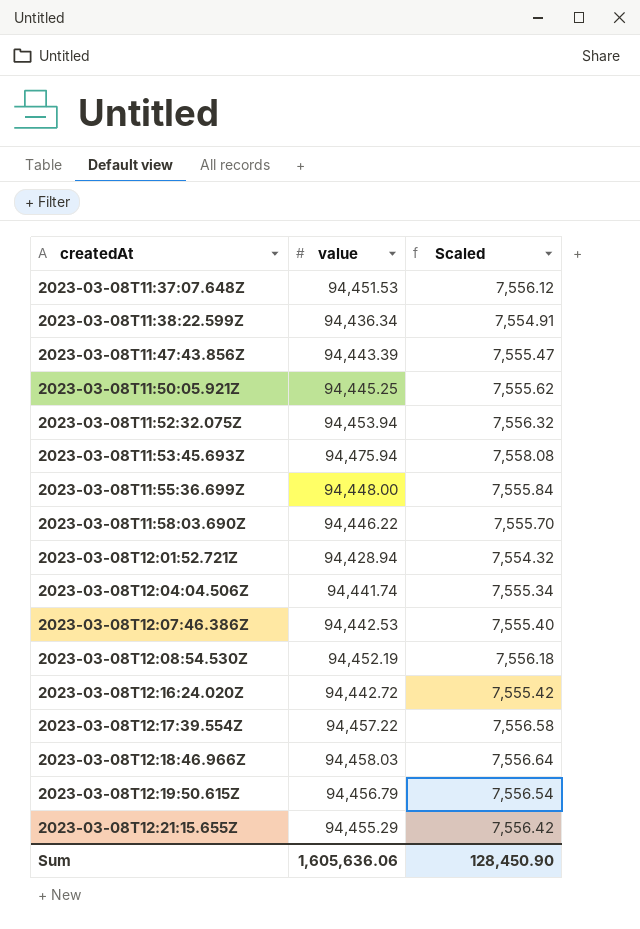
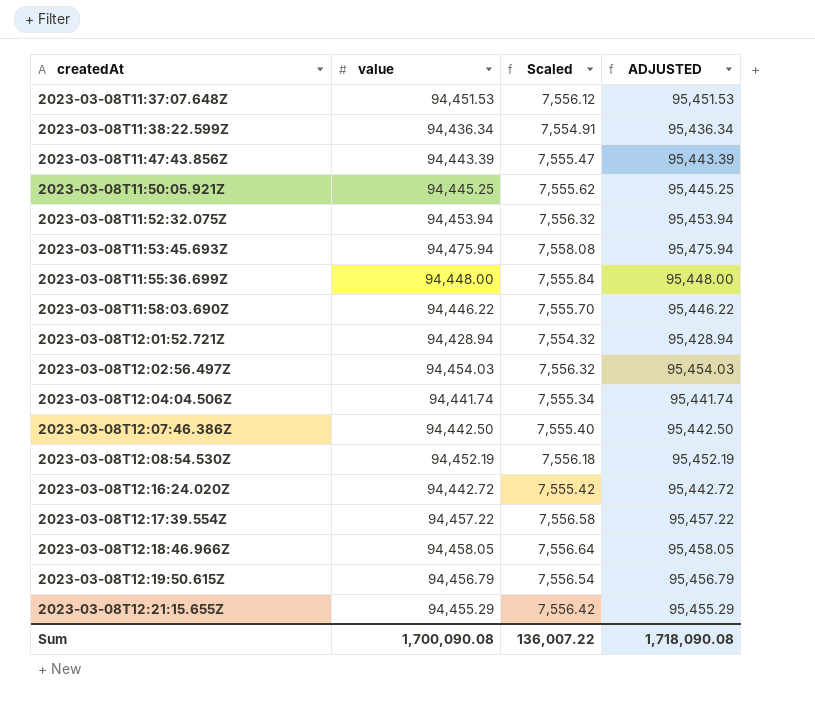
column ADJUSTED | formula: none -> [value] + 1000
row 2023-03-08T12:02:56.497Z: none -> 94,454.03 | 7,556.32 | 95,454.03
2023-03-08T12:07:46.386Z | value: 94,442.53 -> 94,442.50
2023-03-08T12:18:46.966Z | value: 94,458.03 -> 94,458.05
Sum | value: 1,605,636.06 -> 1,700,090.08
Sum | Scaled: 128,450.90 -> 136,007.22

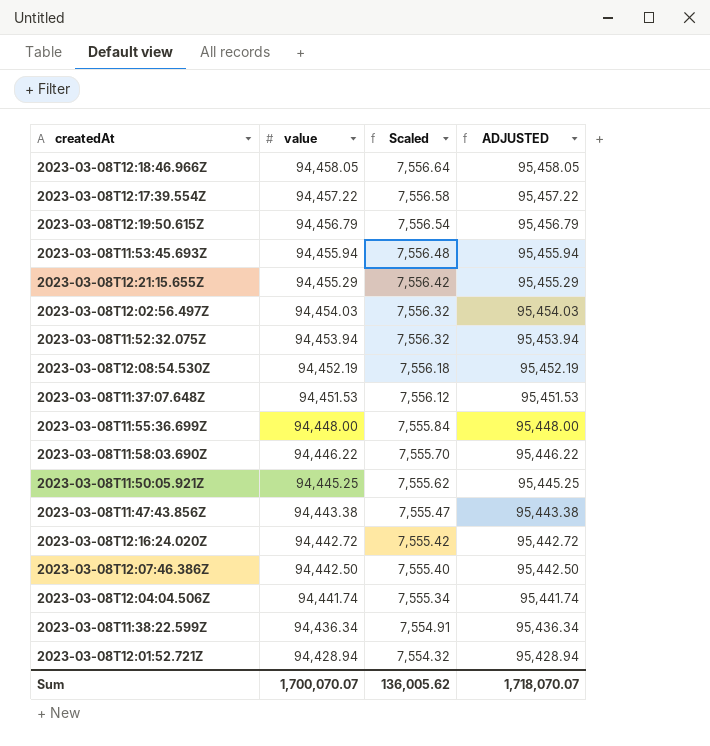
row order: createdAt ascending -> value descending
2023-03-08T11:53:45.693Z | value: 94,475.94 -> 94,455.94
2023-03-08T11:53:45.693Z | Scaled: 7,558.08 -> 7,556.48
2023-03-08T11:53:45.693Z | ADJUSTED: 95,475.94 -> 95,455.94
2023-03-08T11:47:43.856Z | value: 94,443.39 -> 94,443.38
2023-03-08T11:47:43.856Z | ADJUSTED: 95,443.39 -> 95,443.38
Sum | value: 1,700,090.08 -> 1,700,070.07
Sum | Scaled: 136,007.22 -> 136,005.62
Sum | ADJUSTED: 1,718,090.08 -> 1,718,070.07

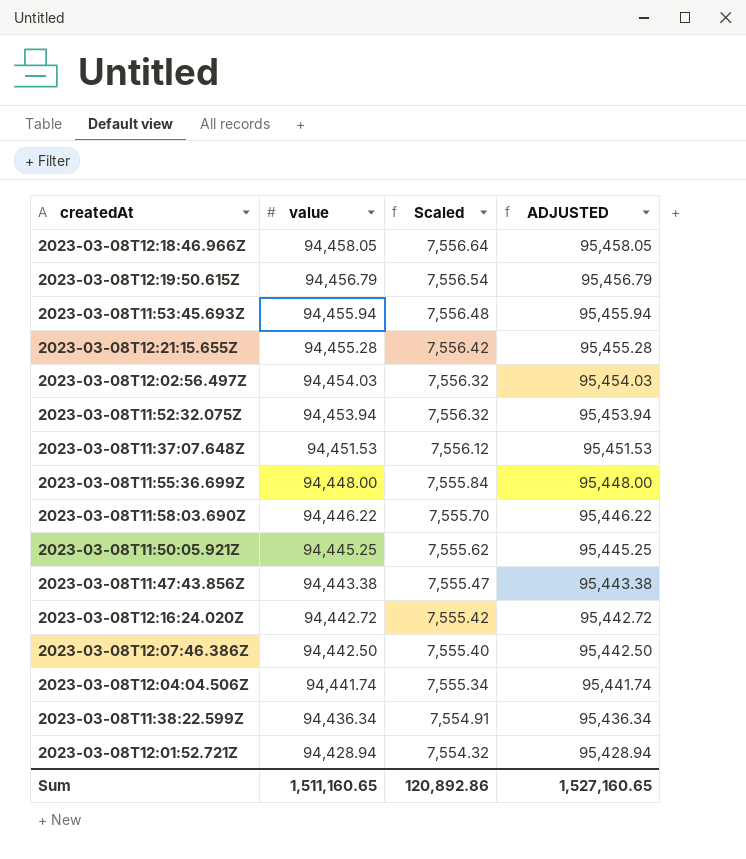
row 2023-03-08T12:17:39.554Z: 94,457.22 | 7,556.58 | 95,457.22 -> none
row 2023-03-08T12:08:54.530Z: 94,452.19 | 7,556.18 | 95,452.19 -> none
2023-03-08T12:21:15.655Z | value: 94,455.29 -> 94,455.28
2023-03-08T12:21:15.655Z | ADJUSTED: 95,455.29 -> 95,455.28
Sum | value: 1,700,070.07 -> 1,511,160.65
Sum | Scaled: 136,005.62 -> 120,892.86
Sum | ADJUSTED: 1,718,070.07 -> 1,527,160.65

